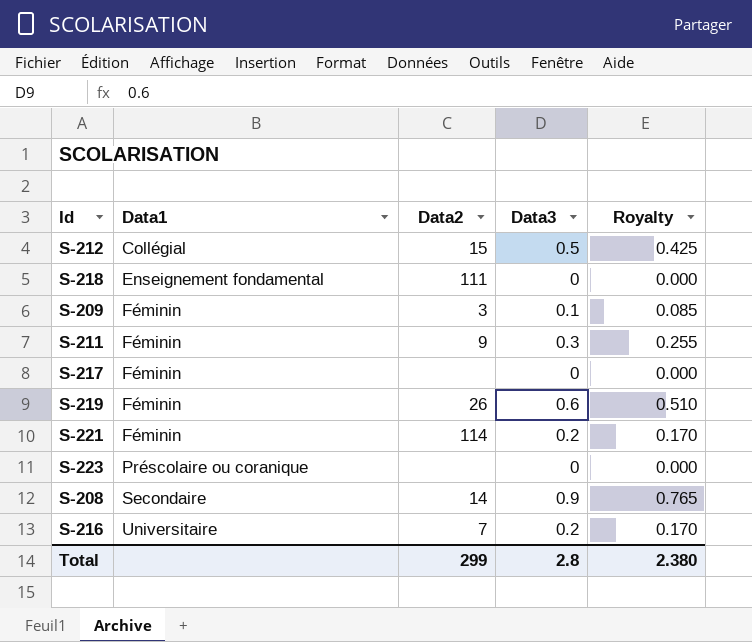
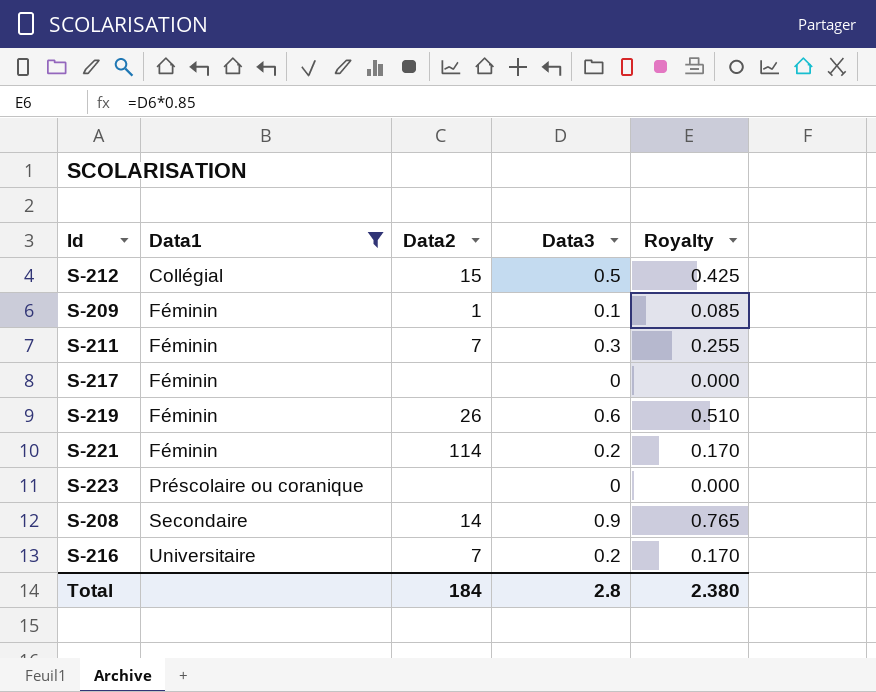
filter: none -> Data1 != Enseignement fondamental
S-209 | Data2: 3 -> 1
S-211 | Data2: 9 -> 7
Total | Data2: 299 -> 184

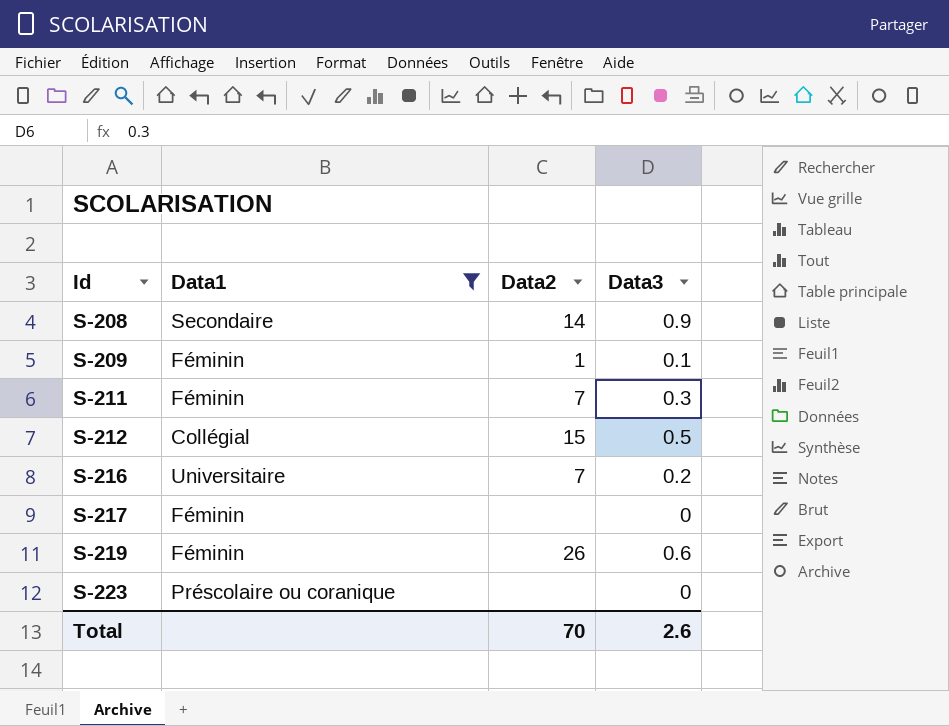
row order: Data1 ascending -> Id ascending
column Royalty | formula: [Data3] * 0.85 -> none
row S-221: Féminin | 114 | 0.2 | 0.170 -> none
Total | Data2: 184 -> 70
Total | Data3: 2.8 -> 2.6

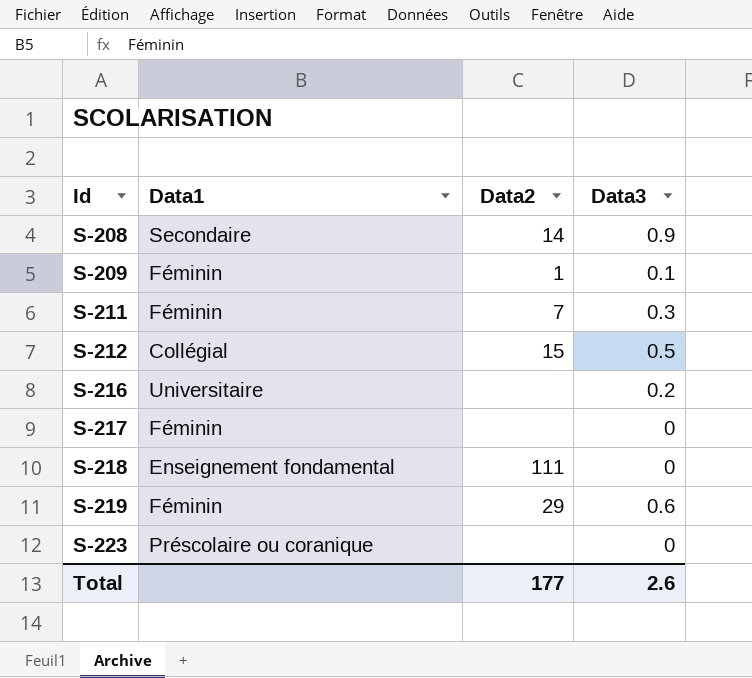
filter: Data1 != Enseignement fondamental -> none
S-216 | Data2: 7 -> none
S-219 | Data2: 26 -> 29
Total | Data2: 70 -> 177

